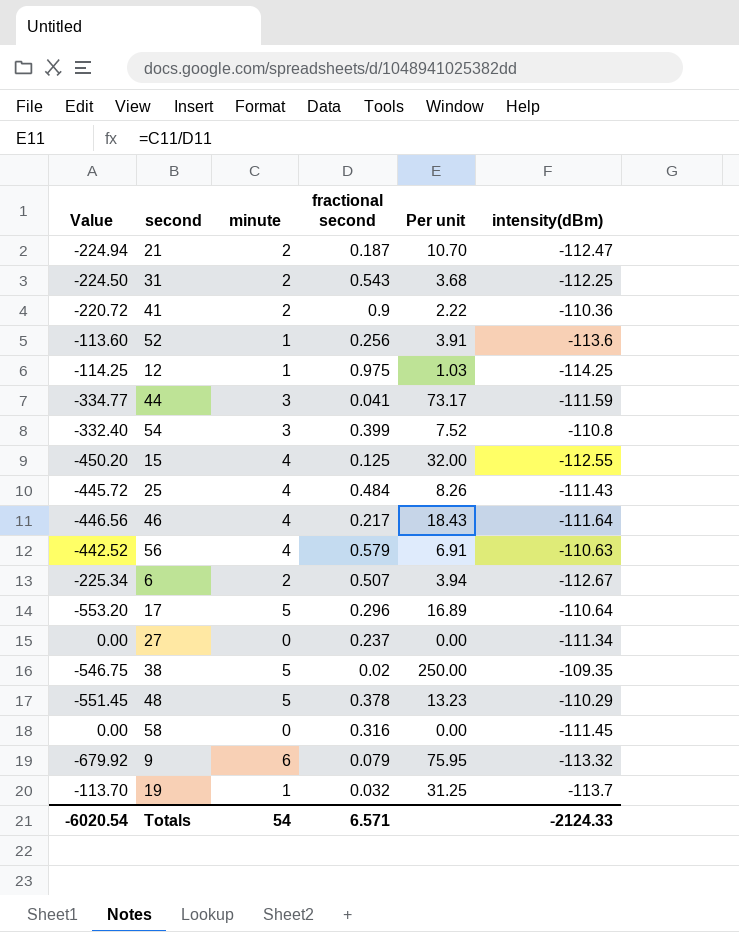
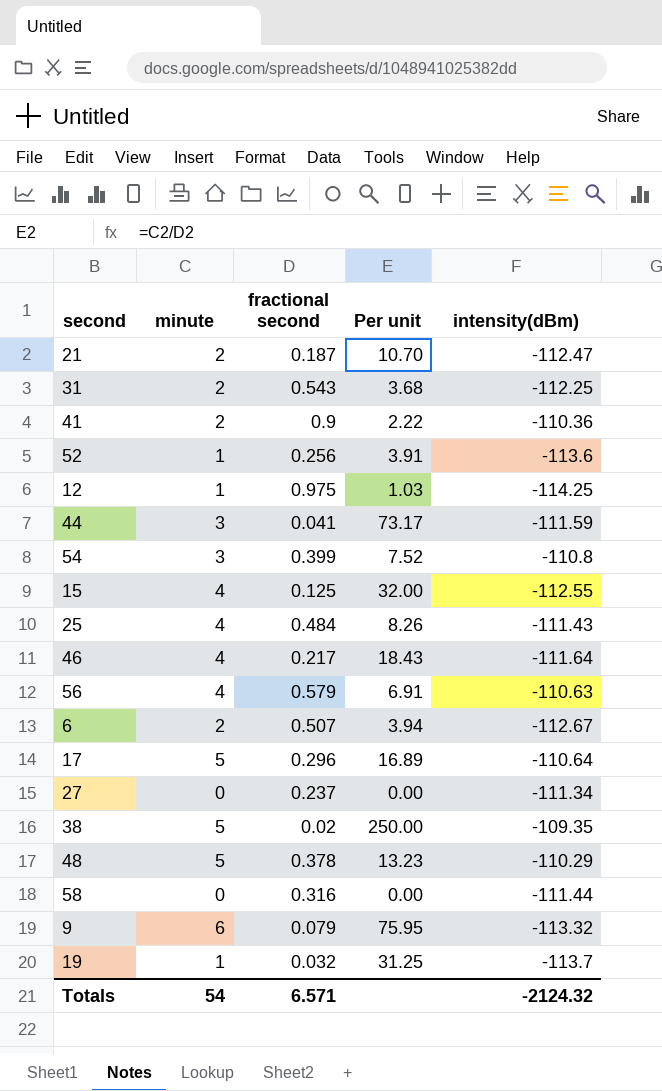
column Value | formula: [minute] * [intensity(dBm)] -> none
58 | intensity(dBm): -111.45 -> -111.44
Totals | intensity(dBm): -2124.33 -> -2124.32

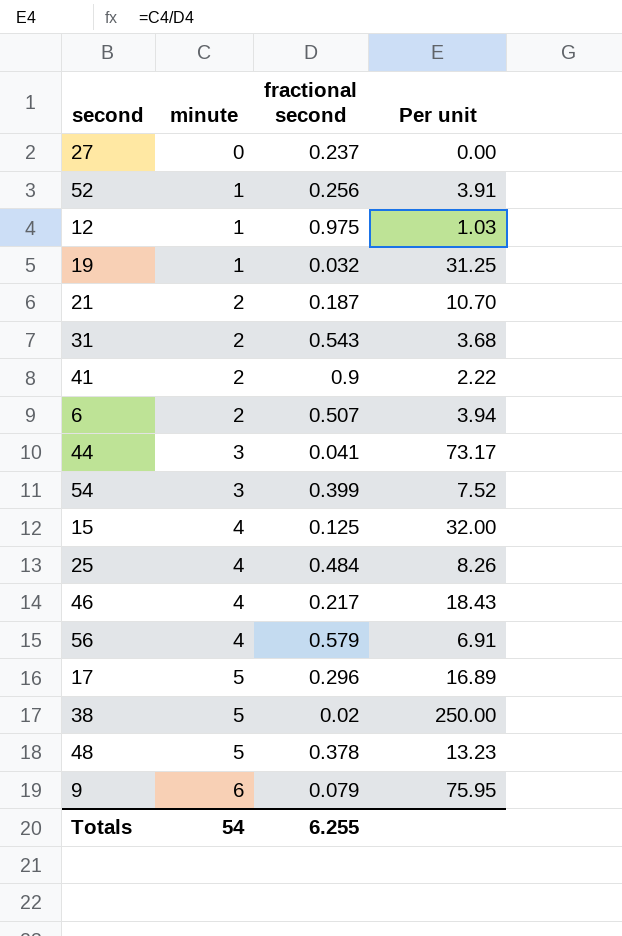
row order: none -> minute ascending
column intensity(dBm) | position: 5 -> none
row 58: 0 | 0.316 | 0.00 | -111.44 -> none
Totals | fractional second: 6.571 -> 6.255

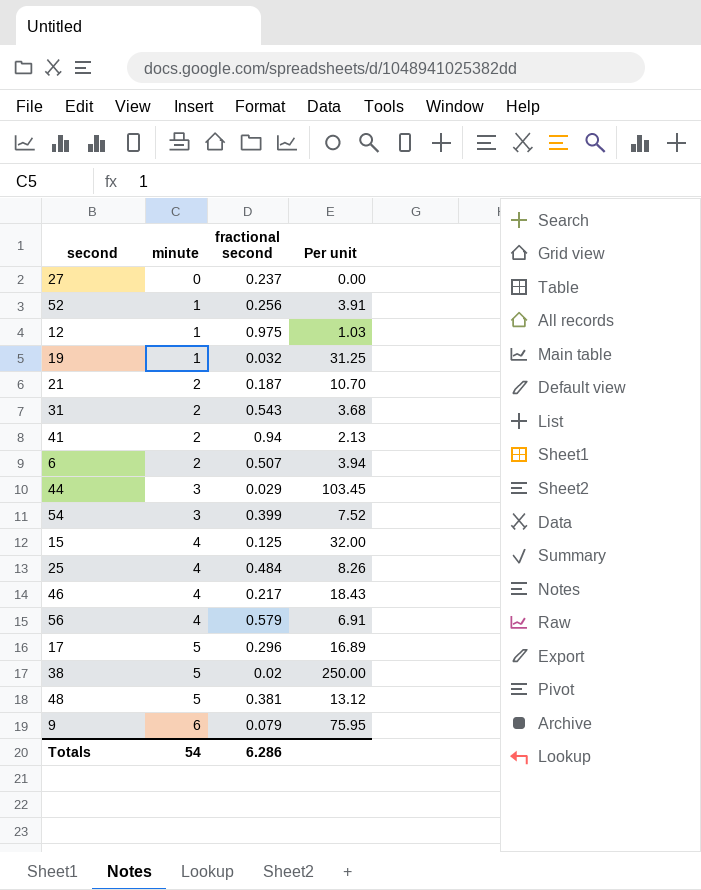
41 | fractional second: 0.9 -> 0.94
41 | Per unit: 2.22 -> 2.13
44 | fractional second: 0.041 -> 0.029
44 | Per unit: 73.17 -> 103.45
48 | fractional second: 0.378 -> 0.381
48 | Per unit: 13.23 -> 13.12
Totals | fractional second: 6.255 -> 6.286

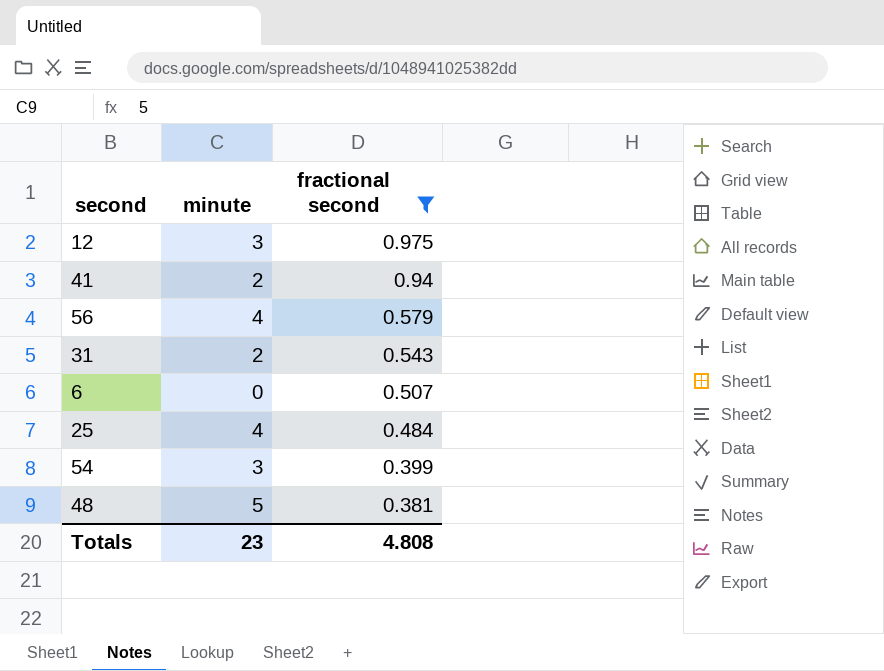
filter: none -> fractional second >= 0.381
row order: minute ascending -> fractional second descending
column Per unit | formula: [minute] / [fractional second] -> none
12 | minute: 1 -> 3
6 | minute: 2 -> 0
Totals | minute: 54 -> 23
Totals | fractional second: 6.286 -> 4.808

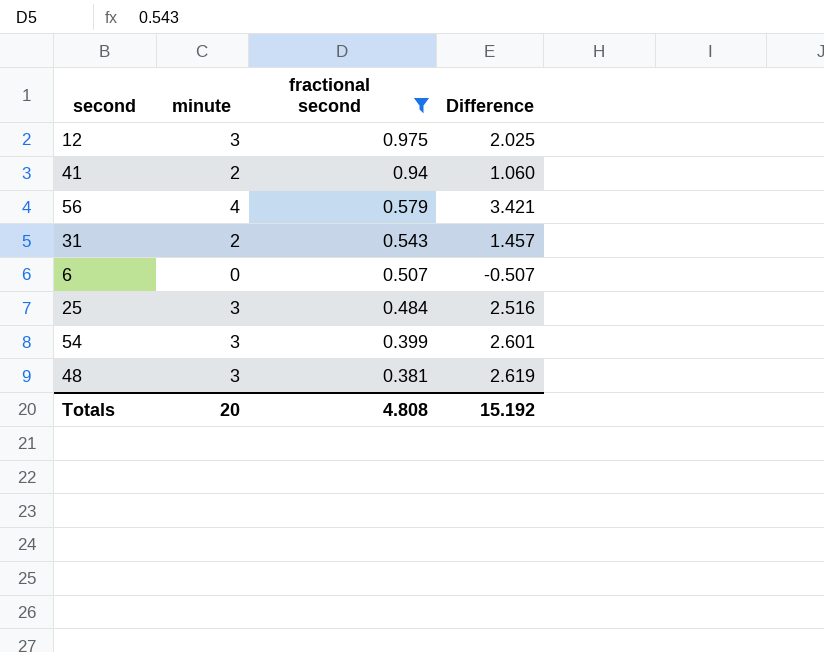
column Difference | formula: none -> [minute] - [fractional second]
25 | minute: 4 -> 3
48 | minute: 5 -> 3
Totals | minute: 23 -> 20

